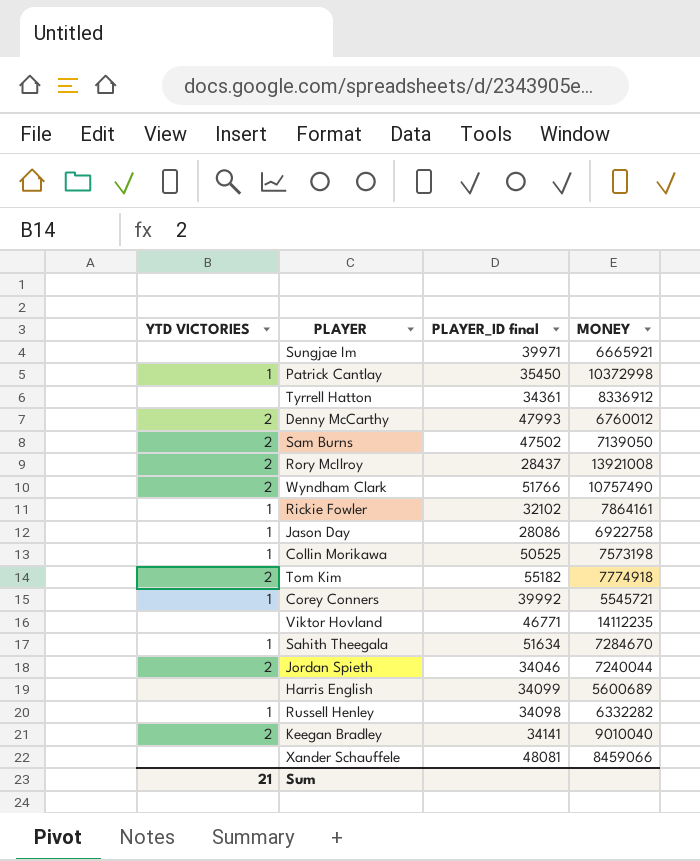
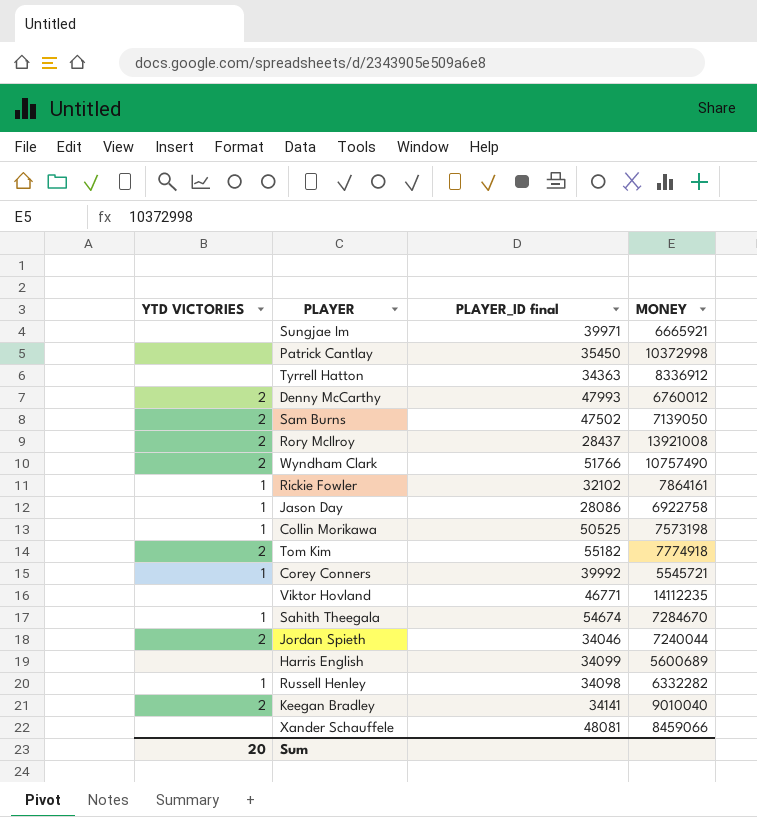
Patrick Cantlay | YTD VICTORIES: 1 -> none
Tyrrell Hatton | PLAYER_ID final: 34361 -> 34363
Sahith Theegala | PLAYER_ID final: 51634 -> 54674
Sum | YTD VICTORIES: 21 -> 20

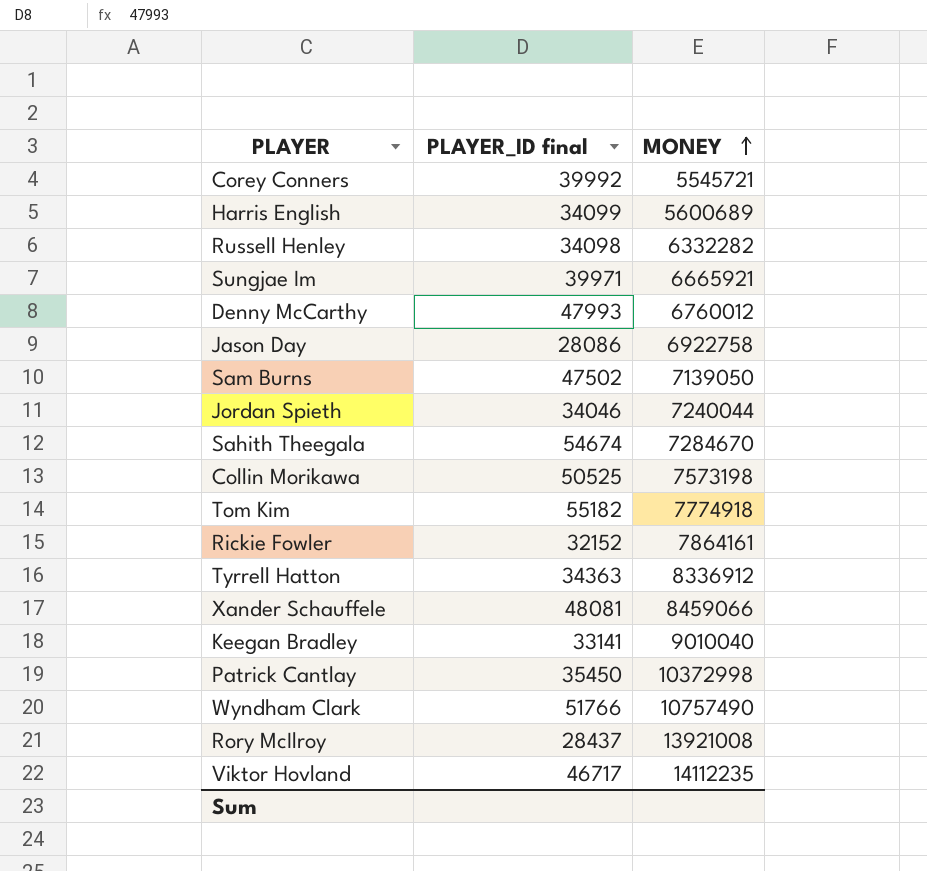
row order: none -> MONEY ascending
column YTD VICTORIES | position: 1 -> none
Rickie Fowler | PLAYER_ID final: 32102 -> 32152
Keegan Bradley | PLAYER_ID final: 34141 -> 33141
Viktor Hovland | PLAYER_ID final: 46771 -> 46717

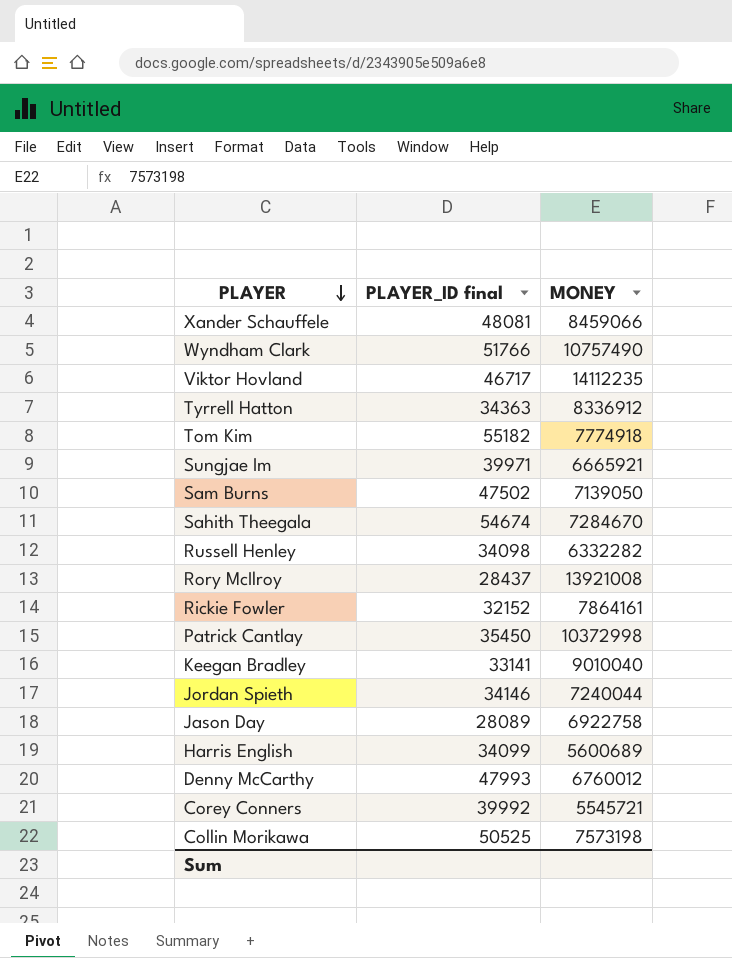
row order: MONEY ascending -> PLAYER descending
Jordan Spieth | PLAYER_ID final: 34046 -> 34146
Jason Day | PLAYER_ID final: 28086 -> 28089

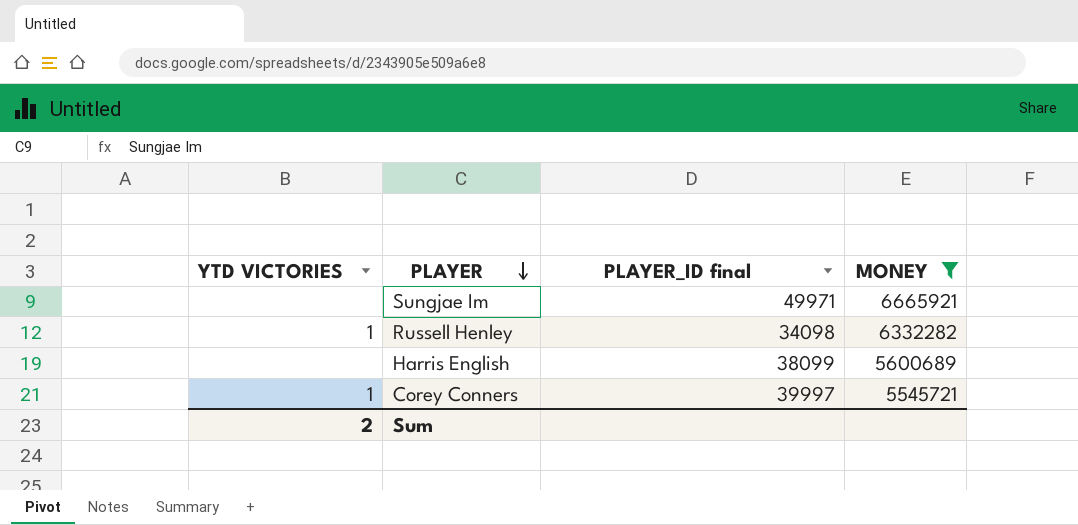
filter: none -> MONEY <= 6665921
column YTD VICTORIES | position: none -> 1
Sungjae Im | PLAYER_ID final: 39971 -> 49971
Harris English | PLAYER_ID final: 34099 -> 38099
Corey Conners | PLAYER_ID final: 39992 -> 39997

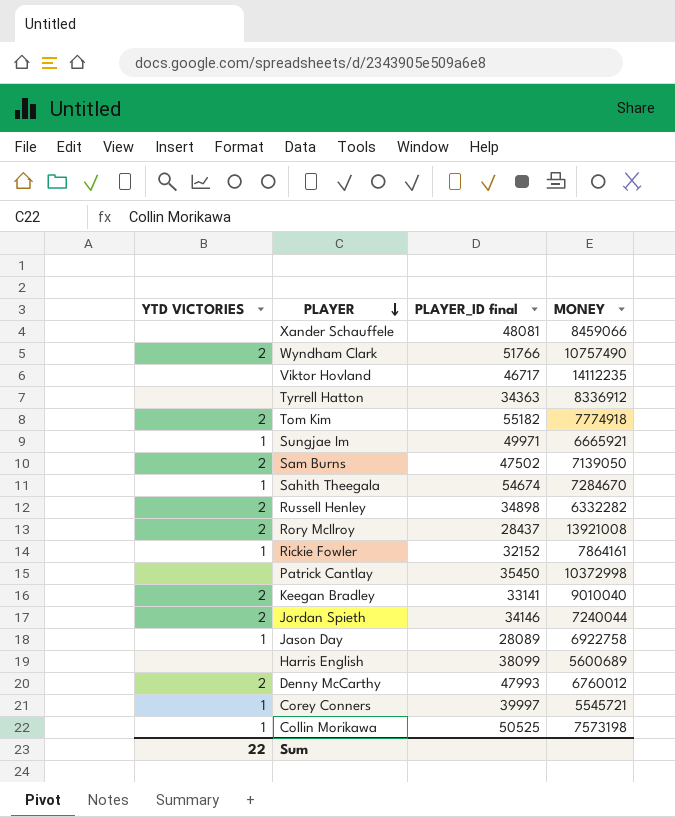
filter: MONEY <= 6665921 -> none
Sungjae Im | YTD VICTORIES: none -> 1
Russell Henley | YTD VICTORIES: 1 -> 2
Russell Henley | PLAYER_ID final: 34098 -> 34898
Sum | YTD VICTORIES: 2 -> 22

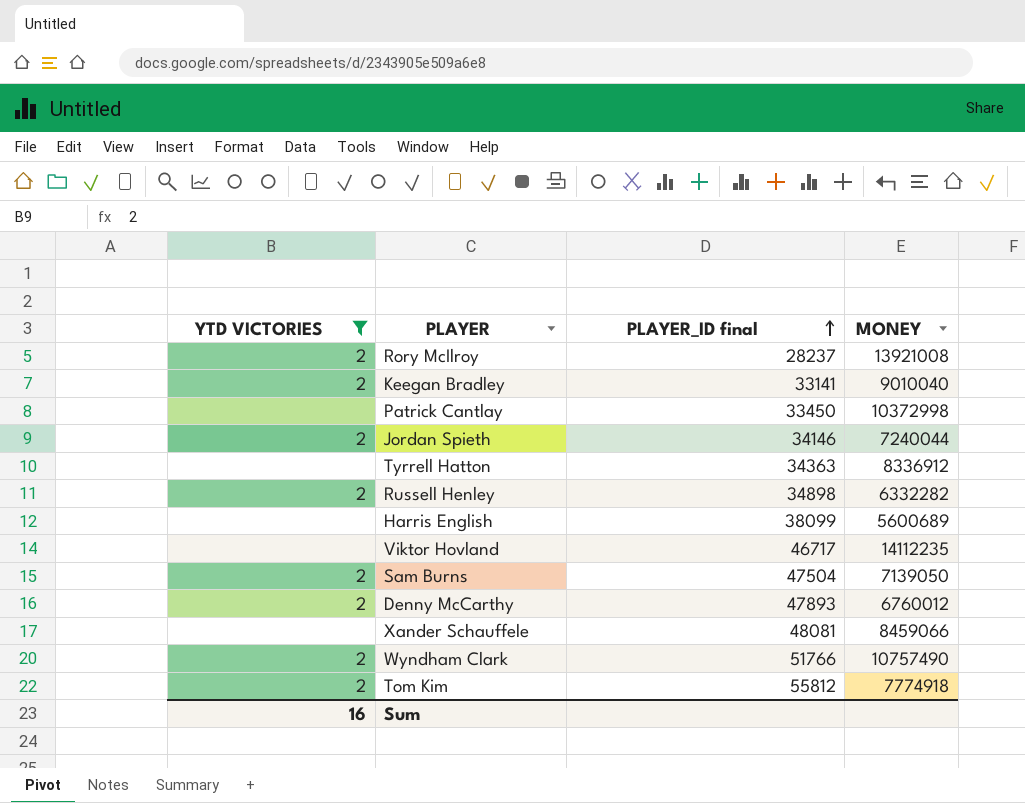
filter: none -> YTD VICTORIES != 1
row order: PLAYER descending -> PLAYER_ID final ascending
Rory McIlroy | PLAYER_ID final: 28437 -> 28237
Patrick Cantlay | PLAYER_ID final: 35450 -> 33450
Sam Burns | PLAYER_ID final: 47502 -> 47504
Denny McCarthy | PLAYER_ID final: 47993 -> 47893
Tom Kim | PLAYER_ID final: 55182 -> 55812
Sum | YTD VICTORIES: 22 -> 16

